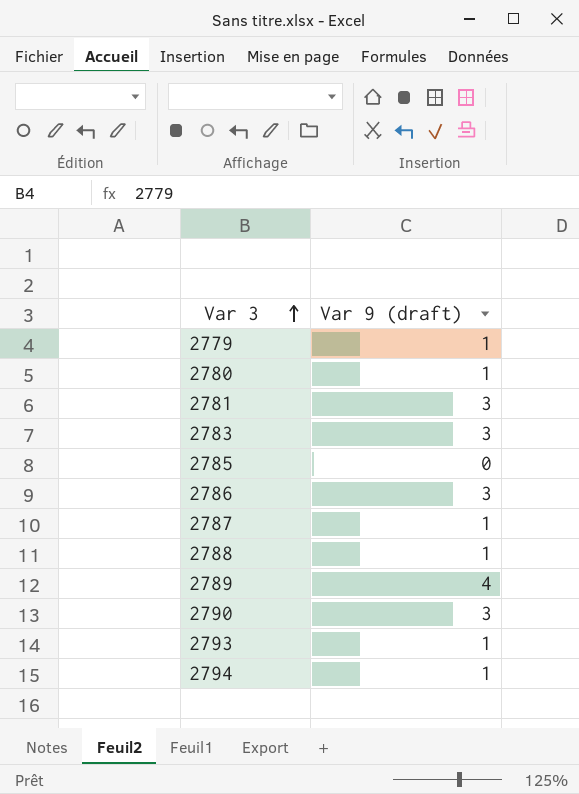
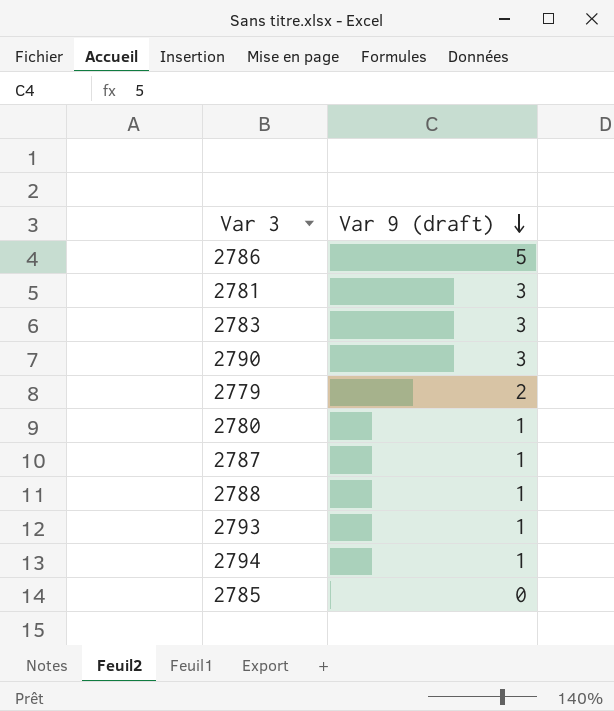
row order: Var 3 ascending -> Var 9 (draft) descending
row 2789: 4 -> none
2786 | Var 9 (draft): 3 -> 5
2779 | Var 9 (draft): 1 -> 2

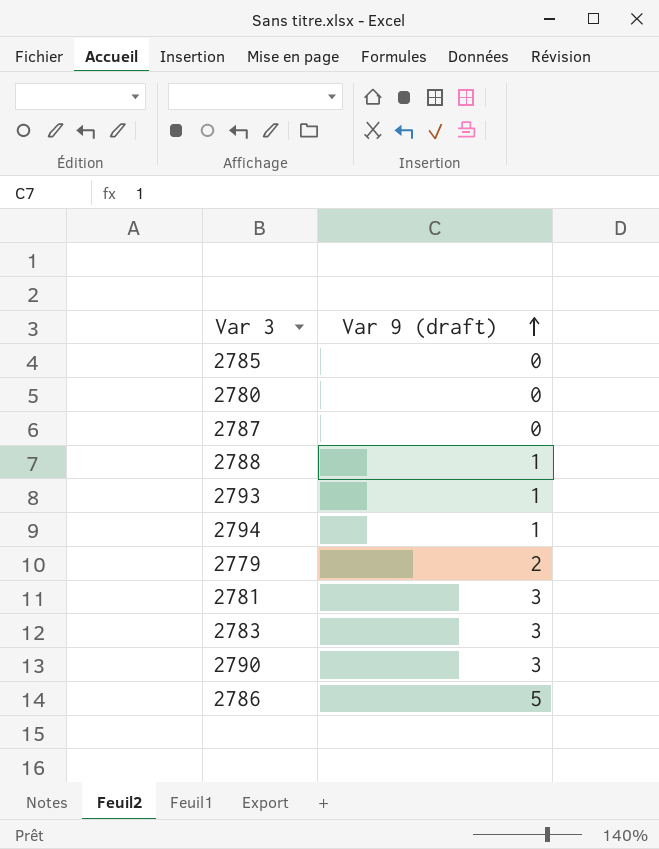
row order: Var 9 (draft) descending -> Var 9 (draft) ascending
2780 | Var 9 (draft): 1 -> 0
2787 | Var 9 (draft): 1 -> 0

